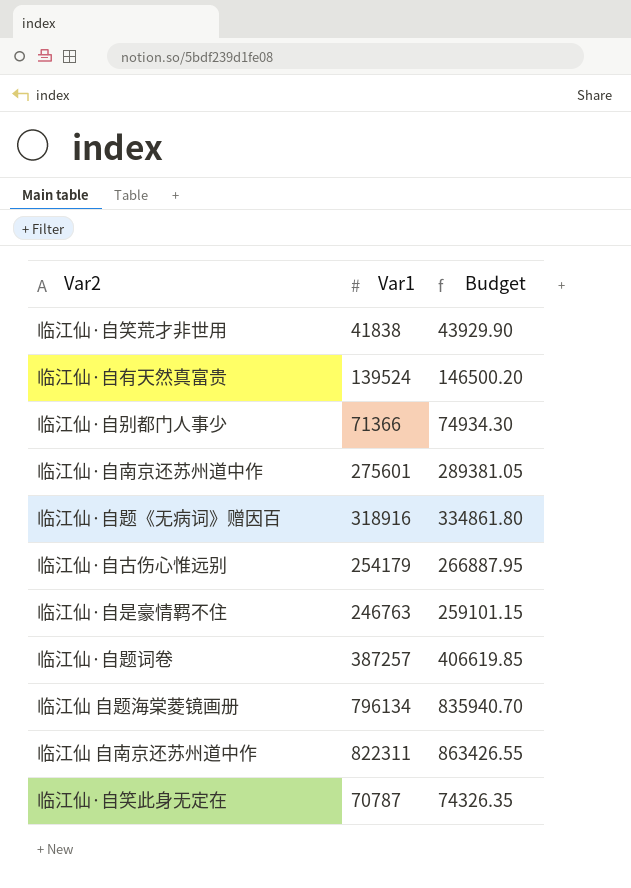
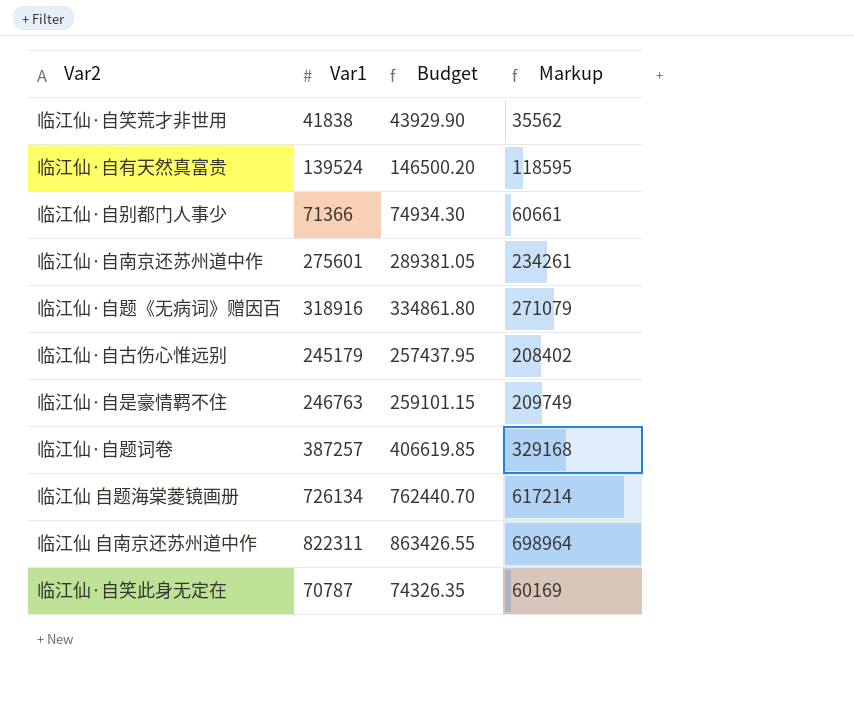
column Markup | formula: none -> [Var1] * 0.85
临江仙·自古伤心惟远别 | Var1: 254179 -> 245179
临江仙·自古伤心惟远别 | Budget: 266887.95 -> 257437.95
临江仙 自题海棠菱镜画册 | Var1: 796134 -> 726134
临江仙 自题海棠菱镜画册 | Budget: 835940.70 -> 762440.70

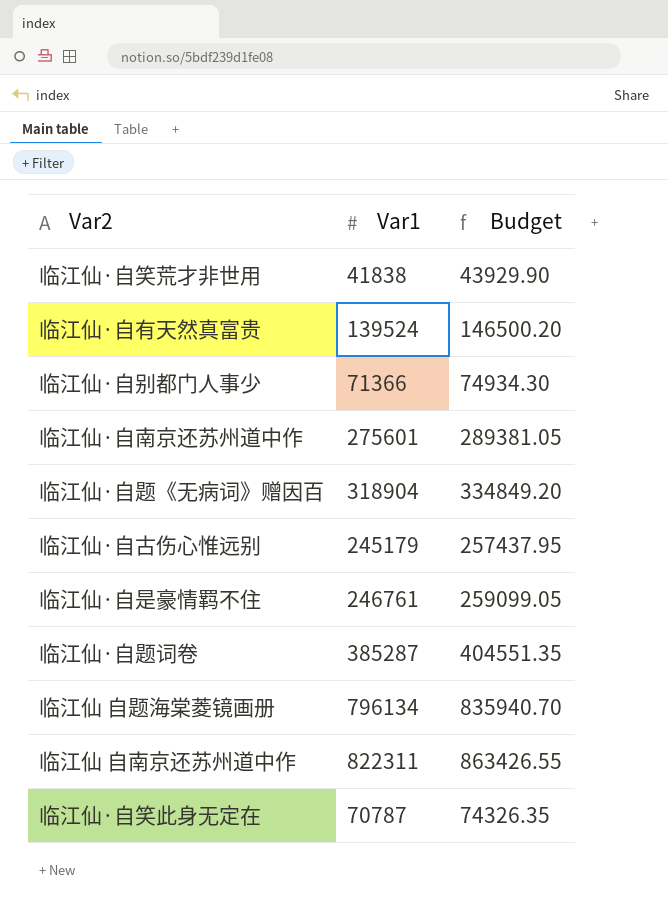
column Markup | formula: [Var1] * 0.85 -> none
临江仙·自题《无病词》赠因百 | Var1: 318916 -> 318904
临江仙·自题《无病词》赠因百 | Budget: 334861.80 -> 334849.20
临江仙·自是豪情羁不住 | Var1: 246763 -> 246761
临江仙·自是豪情羁不住 | Budget: 259101.15 -> 259099.05
临江仙·自题词卷 | Var1: 387257 -> 385287
临江仙·自题词卷 | Budget: 406619.85 -> 404551.35
临江仙 自题海棠菱镜画册 | Var1: 726134 -> 796134
临江仙 自题海棠菱镜画册 | Budget: 762440.70 -> 835940.70

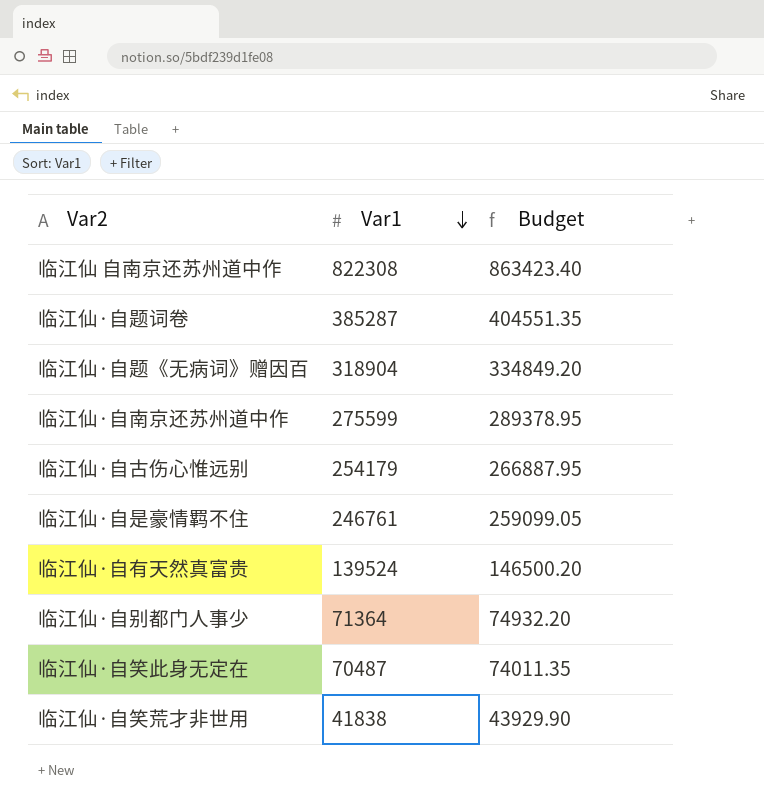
row order: none -> Var1 descending
row 临江仙 自题海棠菱镜画册: 796134 | 835940.70 -> none
临江仙 自南京还苏州道中作 | Var1: 822311 -> 822308
临江仙 自南京还苏州道中作 | Budget: 863426.55 -> 863423.40
临江仙·自南京还苏州道中作 | Var1: 275601 -> 275599
临江仙·自南京还苏州道中作 | Budget: 289381.05 -> 289378.95
临江仙·自古伤心惟远别 | Var1: 245179 -> 254179
临江仙·自古伤心惟远别 | Budget: 257437.95 -> 266887.95
临江仙·自别都门人事少 | Var1: 71366 -> 71364
临江仙·自别都门人事少 | Budget: 74934.30 -> 74932.20
临江仙·自笑此身无定在 | Var1: 70787 -> 70487
临江仙·自笑此身无定在 | Budget: 74326.35 -> 74011.35

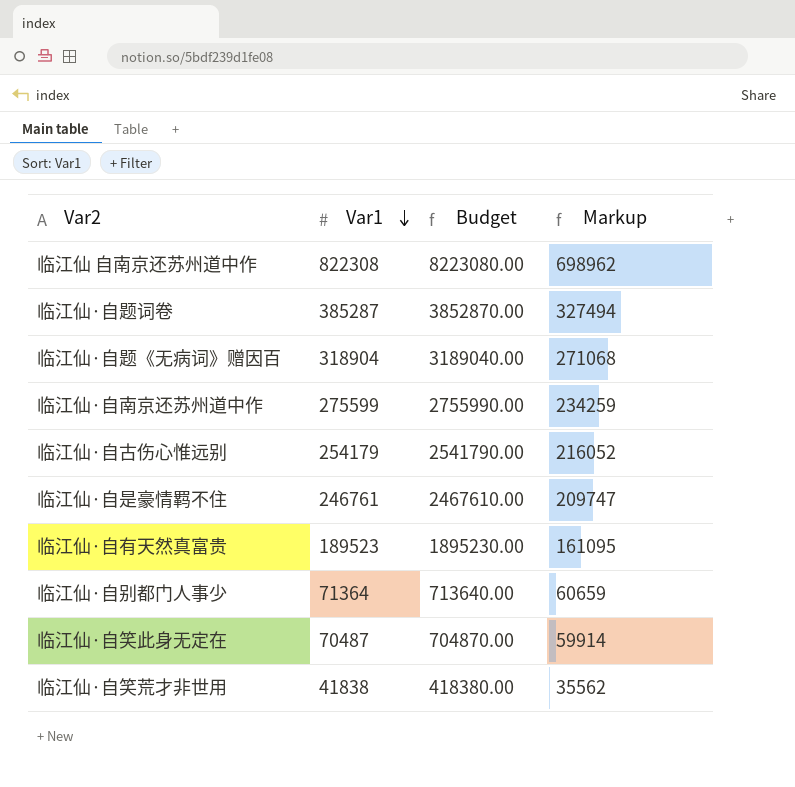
column Budget | formula: [Var1] * 1.05 -> [Var1] * 10
column Markup | formula: none -> [Var1] * 0.85
临江仙·自有天然真富贵 | Var1: 139524 -> 189523

